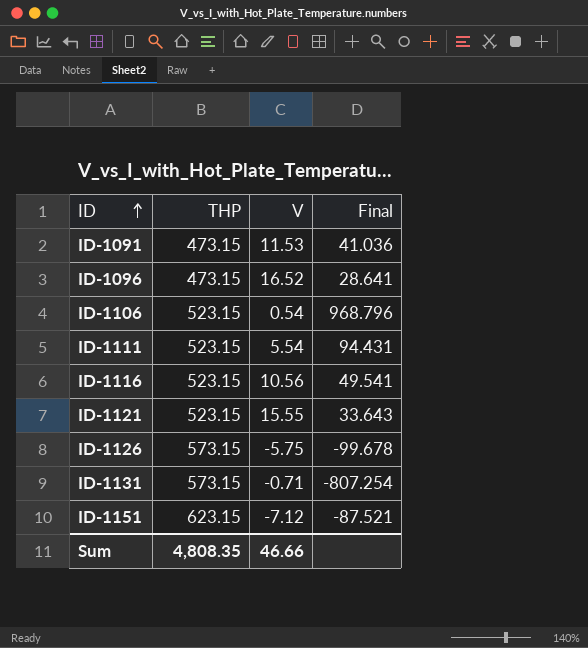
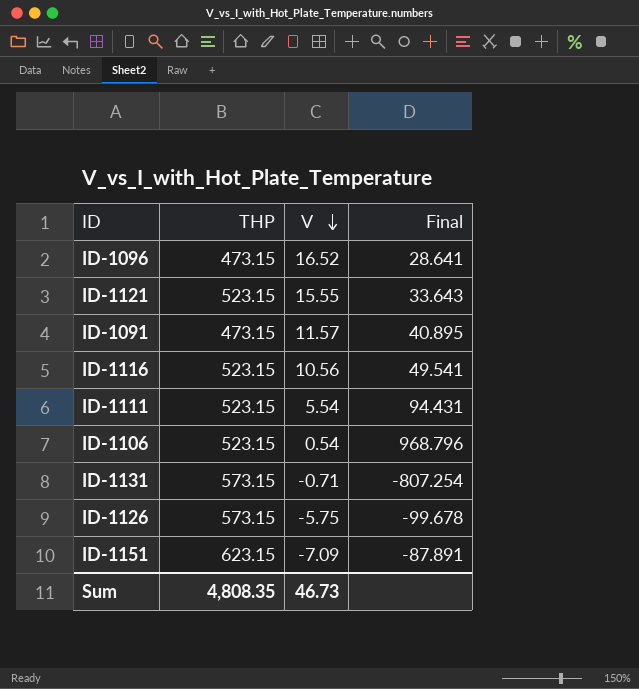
row order: ID ascending -> V descending
ID-1091 | V: 11.53 -> 11.57
ID-1091 | Final: 41.036 -> 40.895
ID-1151 | V: -7.12 -> -7.09
ID-1151 | Final: -87.521 -> -87.891
Sum | V: 46.66 -> 46.73

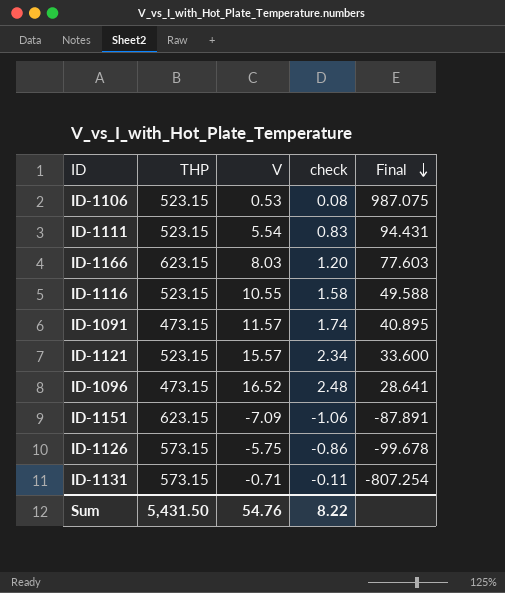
row order: V descending -> Final descending
column check | formula: none -> [V] * 0.15
ID-1106 | V: 0.54 -> 0.53
ID-1106 | Final: 968.796 -> 987.075
row ID-1166: none -> 623.15 | 8.03 | 1.20 | 77.603
ID-1116 | V: 10.56 -> 10.55
ID-1116 | Final: 49.541 -> 49.588
ID-1121 | V: 15.55 -> 15.57
ID-1121 | Final: 33.643 -> 33.600
Sum | THP: 4,808.35 -> 5,431.50
Sum | V: 46.73 -> 54.76

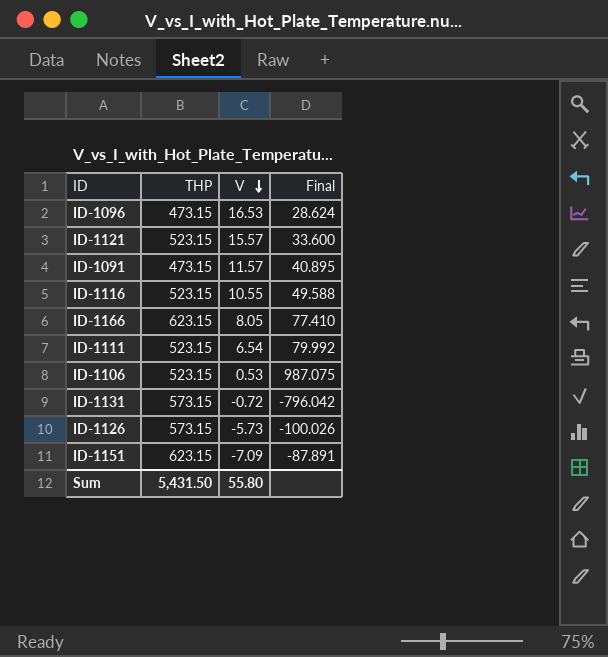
row order: Final descending -> V descending
column check | formula: [V] * 0.15 -> none
ID-1096 | V: 16.52 -> 16.53
ID-1096 | Final: 28.641 -> 28.624
ID-1166 | V: 8.03 -> 8.05
ID-1166 | Final: 77.603 -> 77.410
ID-1111 | V: 5.54 -> 6.54
ID-1111 | Final: 94.431 -> 79.992
ID-1131 | V: -0.71 -> -0.72
ID-1131 | Final: -807.254 -> -796.042
ID-1126 | V: -5.75 -> -5.73
ID-1126 | Final: -99.678 -> -100.026
Sum | V: 54.76 -> 55.80

